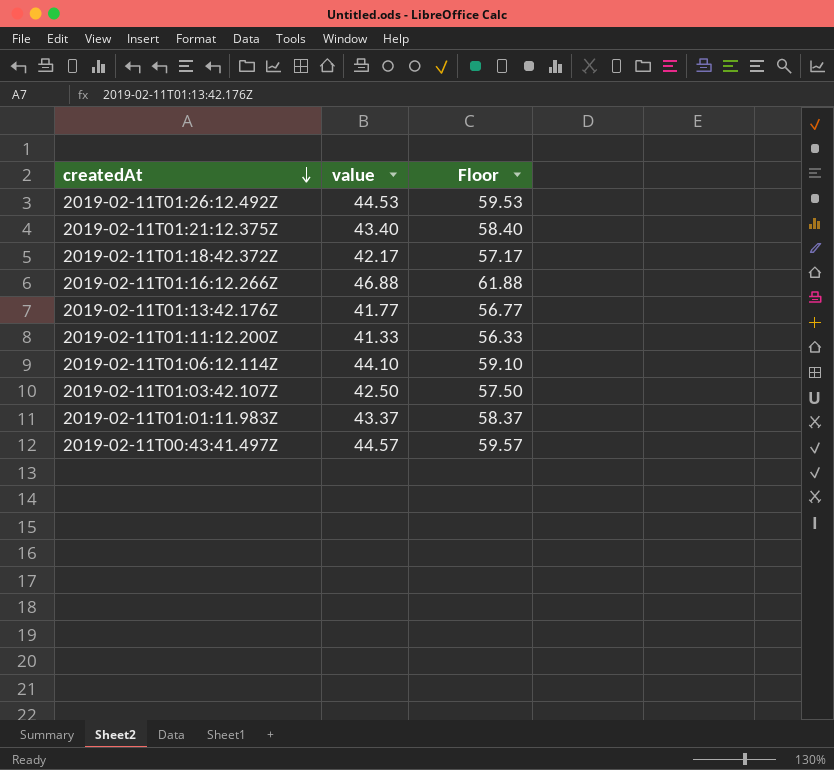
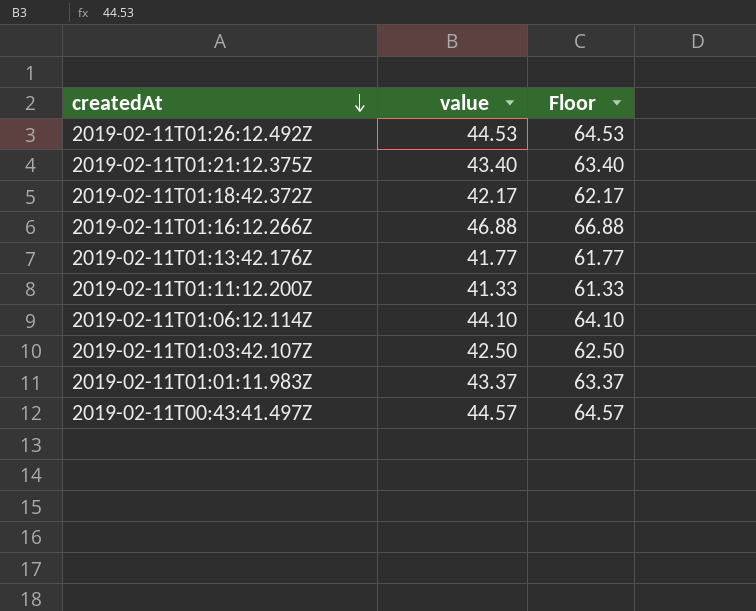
column Floor | formula: [value] + 15 -> [value] + 20

